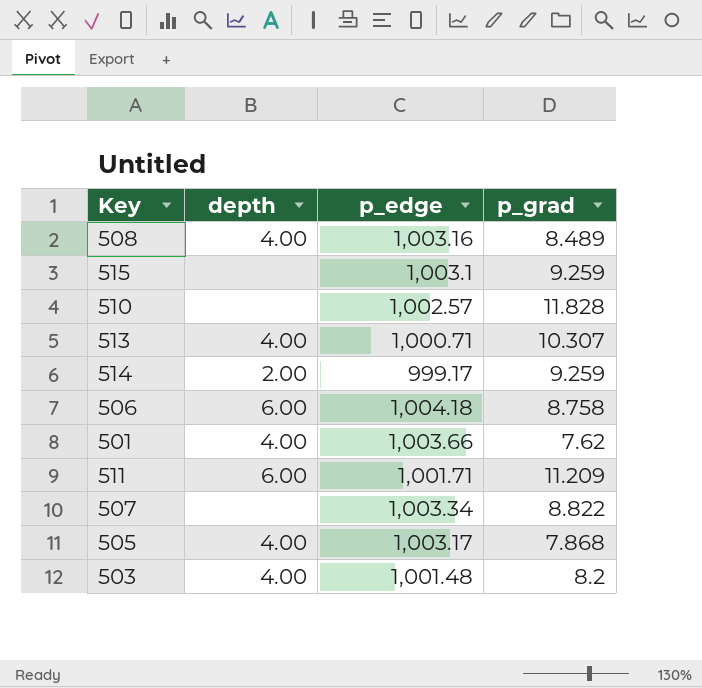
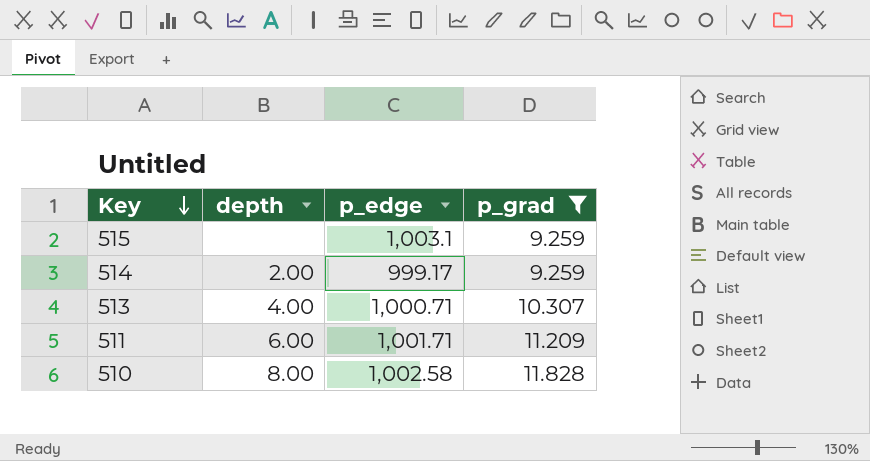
filter: none -> p_grad >= 9.259
row order: none -> Key descending
510 | depth: none -> 8.00
510 | p_edge: 1,002.57 -> 1,002.58

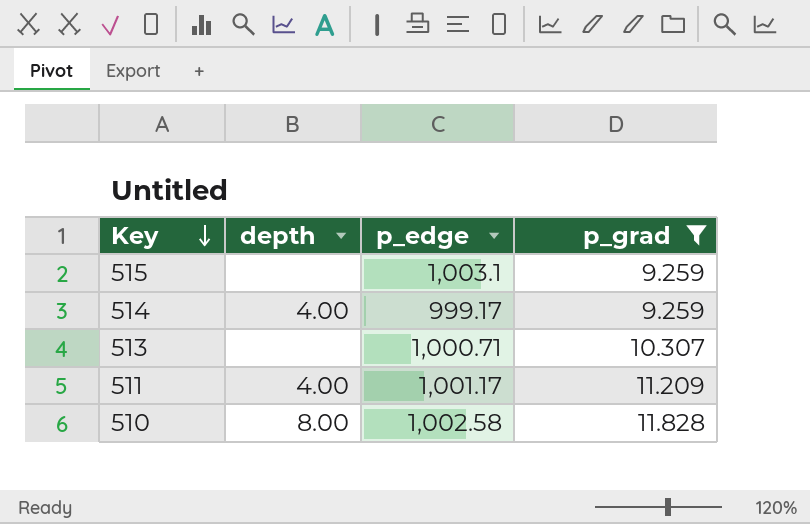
514 | depth: 2.00 -> 4.00
513 | depth: 4.00 -> none
511 | depth: 6.00 -> 4.00
511 | p_edge: 1,001.71 -> 1,001.17

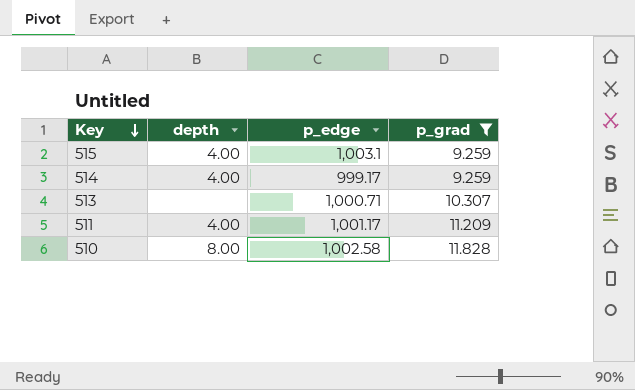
515 | depth: none -> 4.00

